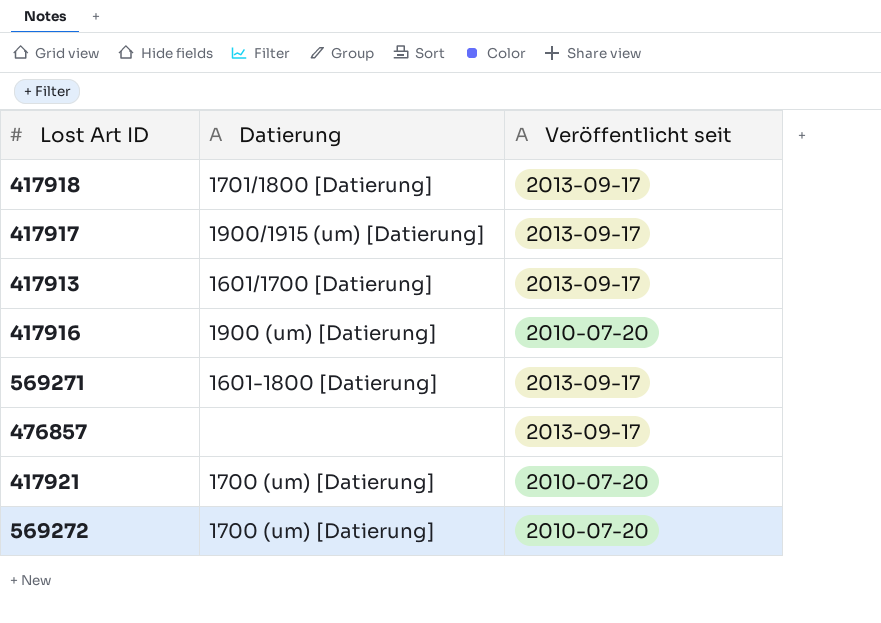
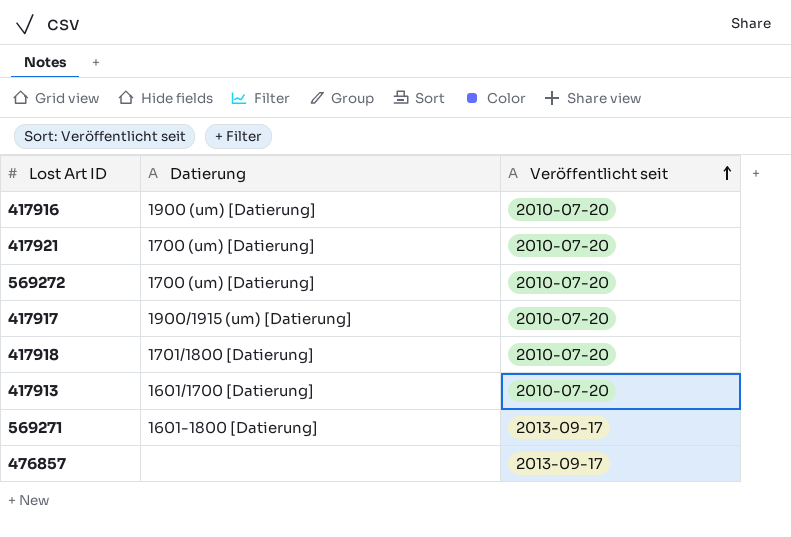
row order: none -> Veröffentlicht seit ascending
417917 | Veröffentlicht seit: 2013-09-17 -> 2010-07-20
417918 | Veröffentlicht seit: 2013-09-17 -> 2010-07-20
417913 | Veröffentlicht seit: 2013-09-17 -> 2010-07-20

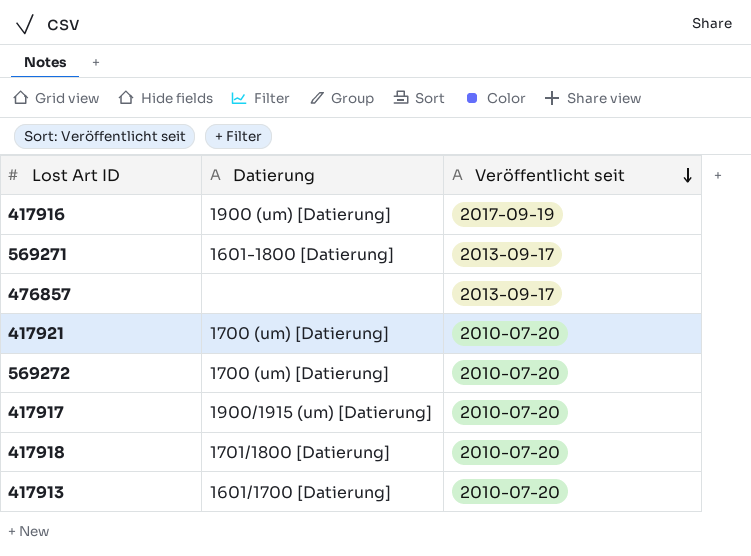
row order: Veröffentlicht seit ascending -> Veröffentlicht seit descending
417916 | Veröffentlicht seit: 2010-07-20 -> 2017-09-19

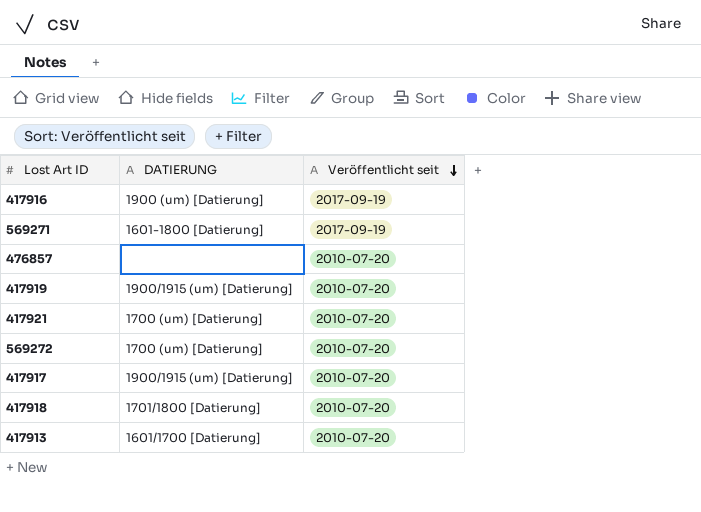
column name: Datierung -> DATIERUNG
569271 | Veröffentlicht seit: 2013-09-17 -> 2017-09-19
476857 | Veröffentlicht seit: 2013-09-17 -> 2010-07-20
row 417919: none -> 1900/1915 (um) [Datierung] | 2010-07-20

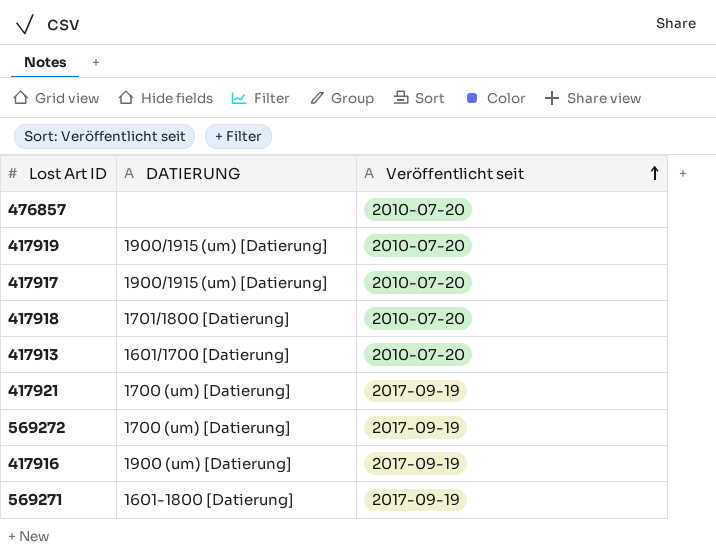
row order: Veröffentlicht seit descending -> Veröffentlicht seit ascending
417921 | Veröffentlicht seit: 2010-07-20 -> 2017-09-19
569272 | Veröffentlicht seit: 2010-07-20 -> 2017-09-19

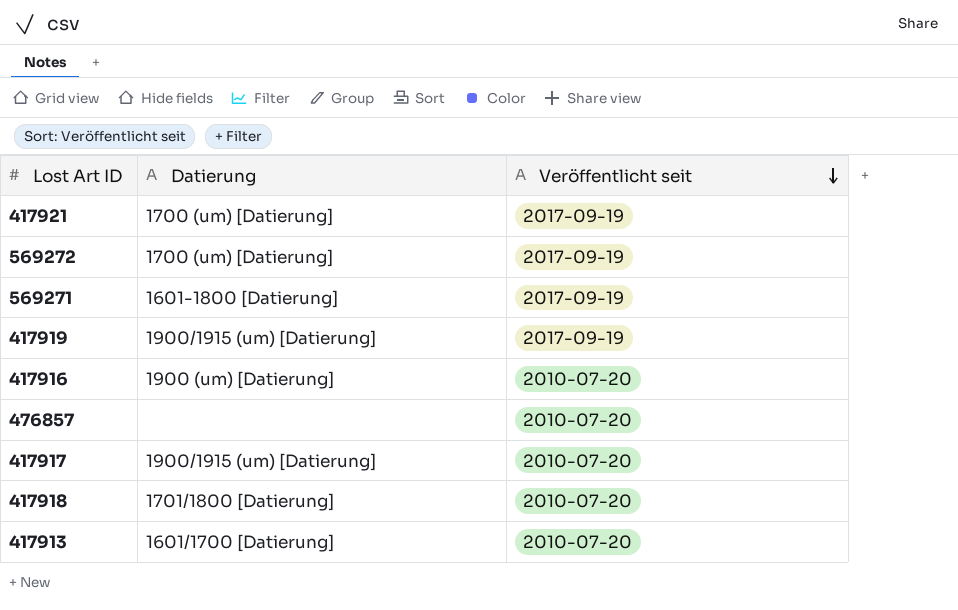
row order: Veröffentlicht seit ascending -> Veröffentlicht seit descending
column name: DATIERUNG -> Datierung
417919 | Veröffentlicht seit: 2010-07-20 -> 2017-09-19
417916 | Veröffentlicht seit: 2017-09-19 -> 2010-07-20

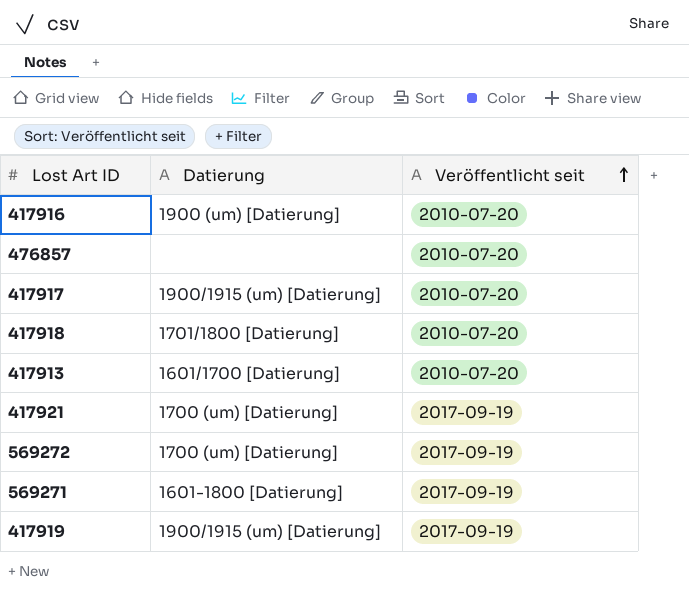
row order: Veröffentlicht seit descending -> Veröffentlicht seit ascending

